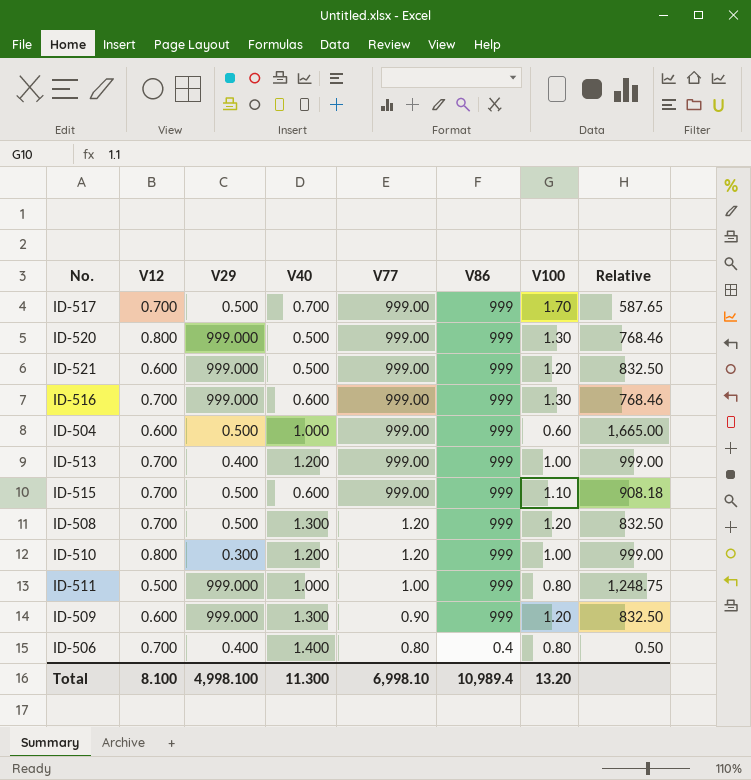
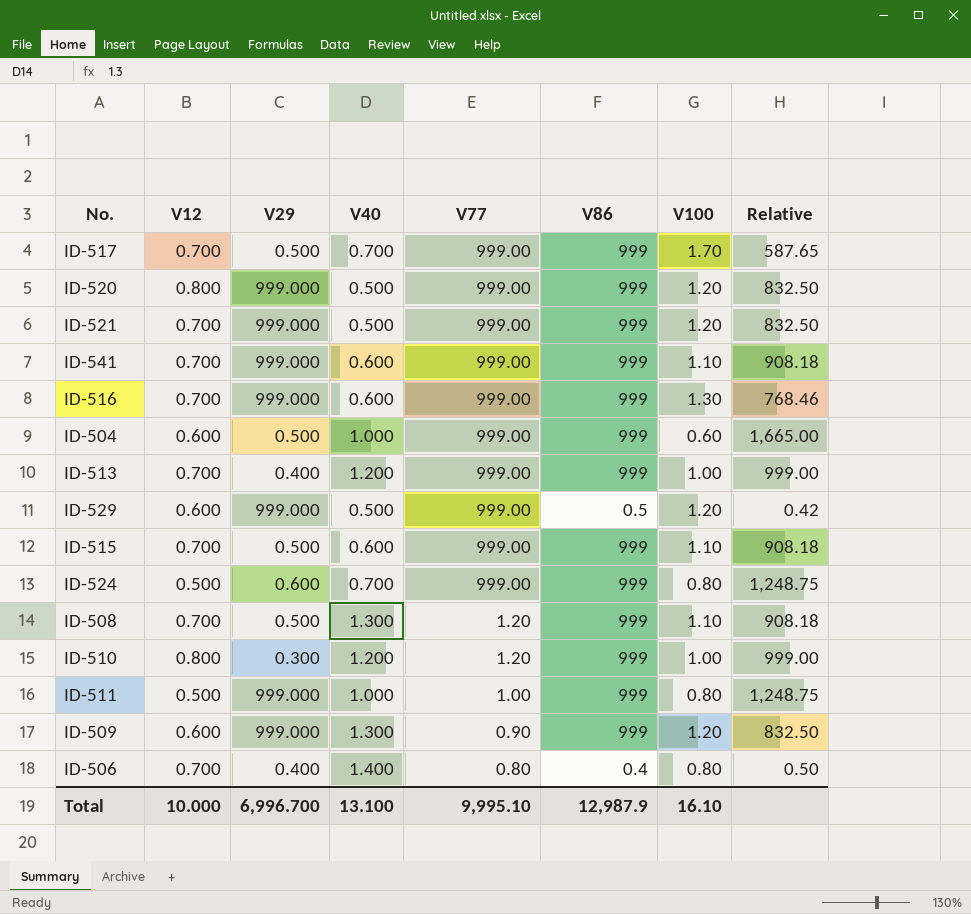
ID-520 | V100: 1.30 -> 1.20
ID-520 | Relative: 768.46 -> 832.50
ID-521 | V12: 0.600 -> 0.700
row ID-541: none -> 0.700 | 999.000 | 0.600 | 999.00 | 999 | 1.10 | 908.18
row ID-529: none -> 0.600 | 999.000 | 0.500 | 999.00 | 0.5 | 1.20 | 0.42
row ID-524: none -> 0.500 | 0.600 | 0.700 | 999.00 | 999 | 0.80 | 1,248.75
ID-508 | V100: 1.20 -> 1.10
ID-508 | Relative: 832.50 -> 908.18
Total | V12: 8.100 -> 10.000
Total | V29: 4,998.100 -> 6,996.700
Total | V40: 11.300 -> 13.100
Total | V77: 6,998.10 -> 9,995.10
Total | V86: 10,989.4 -> 12,987.9
Total | V100: 13.20 -> 16.10

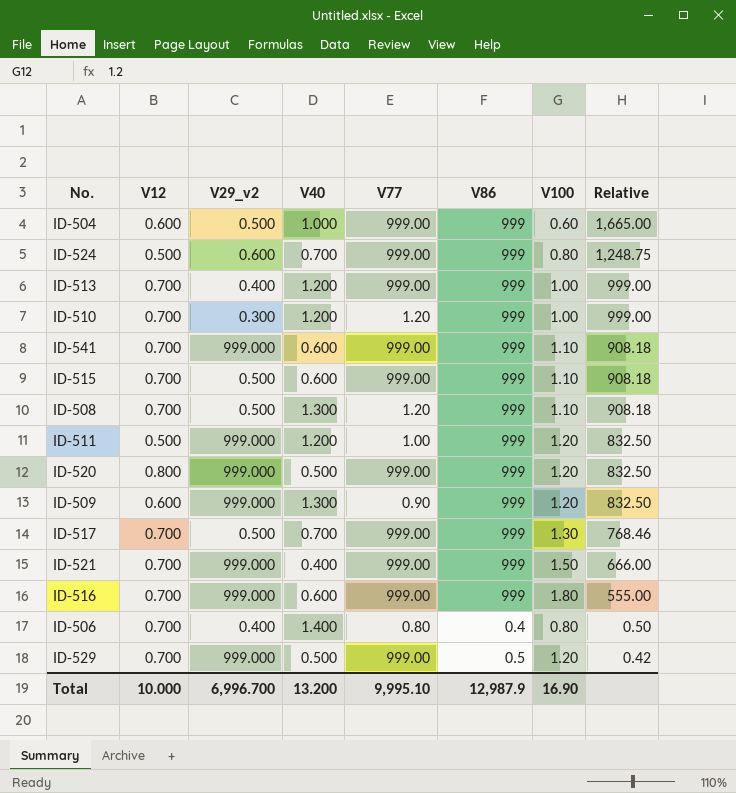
row order: V77 descending -> Relative descending
column name: V29 -> V29_v2
ID-510 | V12: 0.800 -> 0.700
ID-511 | V40: 1.000 -> 1.200
ID-511 | V100: 0.80 -> 1.20
ID-511 | Relative: 1,248.75 -> 832.50
ID-517 | V100: 1.70 -> 1.30
ID-517 | Relative: 587.65 -> 768.46
ID-521 | V40: 0.500 -> 0.400
ID-521 | V100: 1.20 -> 1.50
ID-521 | Relative: 832.50 -> 666.00
ID-516 | V100: 1.30 -> 1.80
ID-516 | Relative: 768.46 -> 555.00
ID-529 | V12: 0.600 -> 0.700
Total | V40: 13.100 -> 13.200
Total | V100: 16.10 -> 16.90

